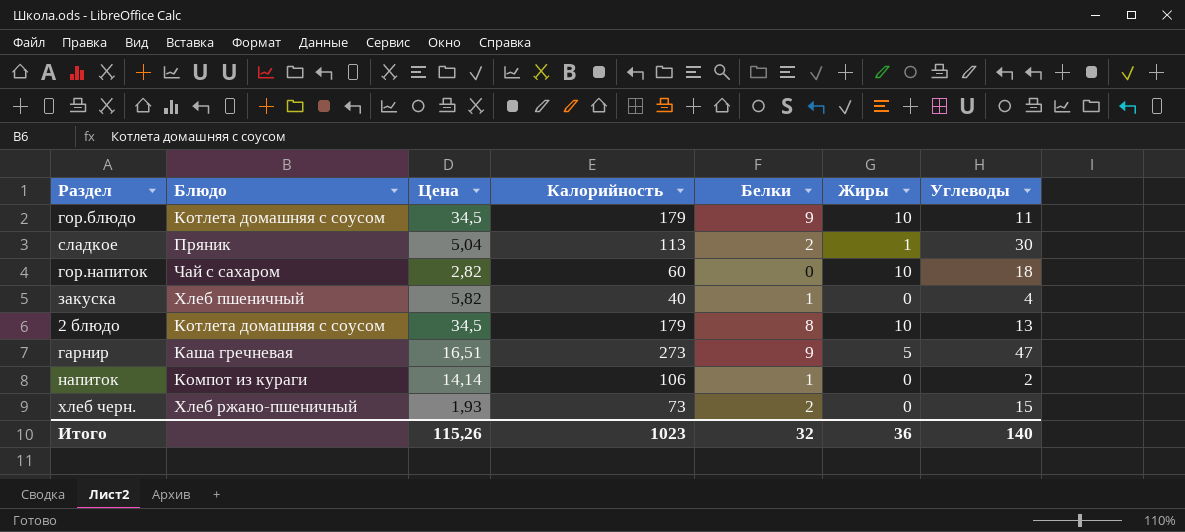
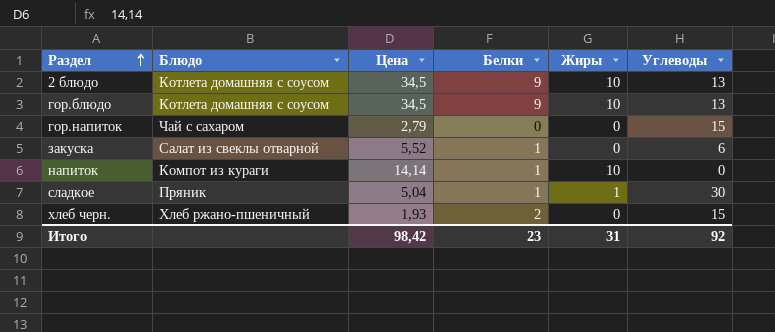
row order: none -> Раздел ascending
column Калорийность | position: 4 -> none
row гарнир: Каша гречневая | 16,51 | 273 | 9 | 5 | 47 -> none
2 блюдо | Белки: 8 -> 9
гор.блюдо | Углеводы: 11 -> 13
гор.напиток | Цена: 2,82 -> 2,79
гор.напиток | Жиры: 10 -> 0
гор.напиток | Углеводы: 18 -> 15
закуска | Блюдо: Хлеб пшеничный -> Салат из свеклы отварной
закуска | Цена: 5,82 -> 5,52
закуска | Углеводы: 4 -> 6
напиток | Жиры: 0 -> 10
напиток | Углеводы: 2 -> 0
сладкое | Белки: 2 -> 1
Итого | Цена: 115,26 -> 98,42
Итого | Белки: 32 -> 23
Итого | Жиры: 36 -> 31
Итого | Углеводы: 140 -> 92

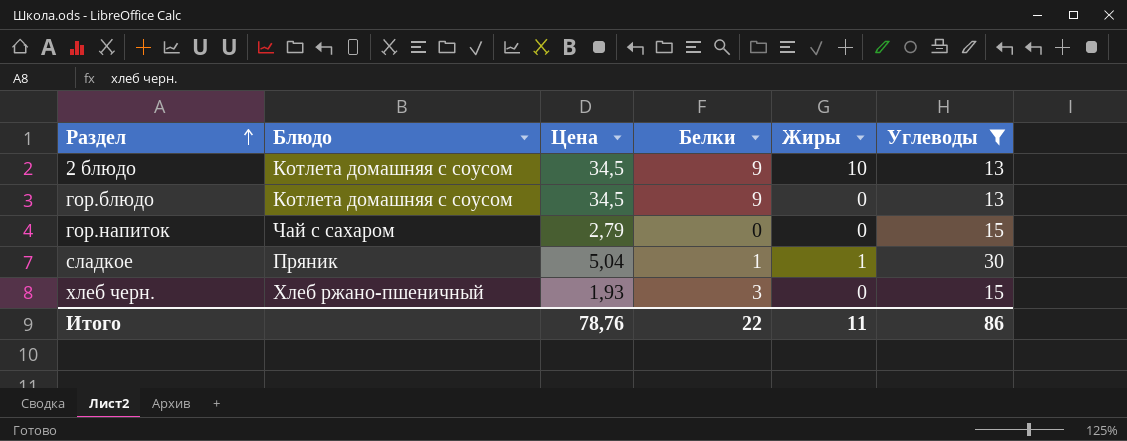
filter: none -> Углеводы >= 13
гор.блюдо | Жиры: 10 -> 0
хлеб черн. | Белки: 2 -> 3
Итого | Цена: 98,42 -> 78,76
Итого | Белки: 23 -> 22
Итого | Жиры: 31 -> 11
Итого | Углеводы: 92 -> 86

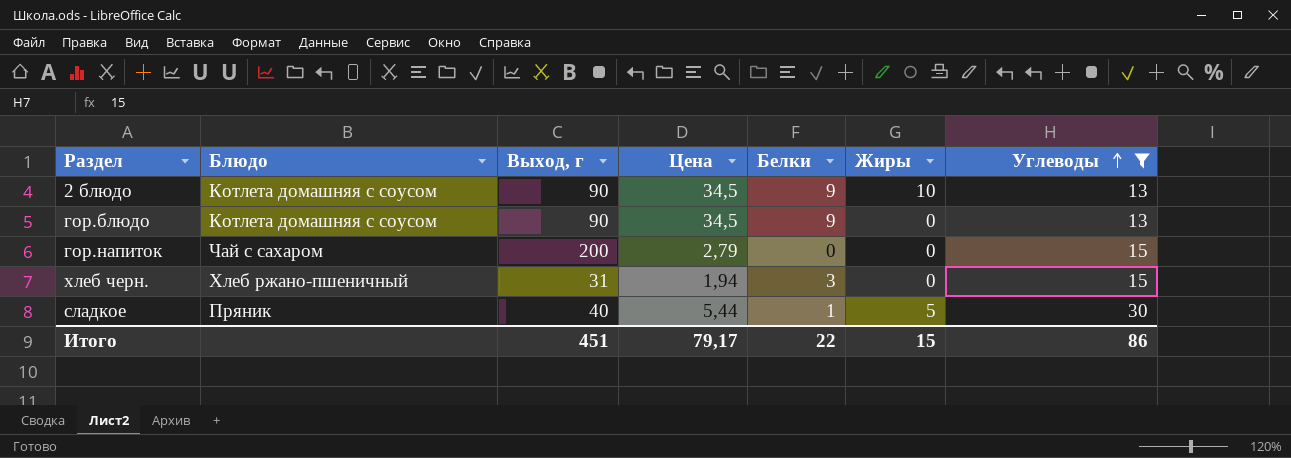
row order: Раздел ascending -> Углеводы ascending
column Выход, г | position: none -> 3
хлеб черн. | Цена: 1,93 -> 1,94
сладкое | Цена: 5,04 -> 5,44
сладкое | Жиры: 1 -> 5
Итого | Цена: 78,76 -> 79,17
Итого | Жиры: 11 -> 15

